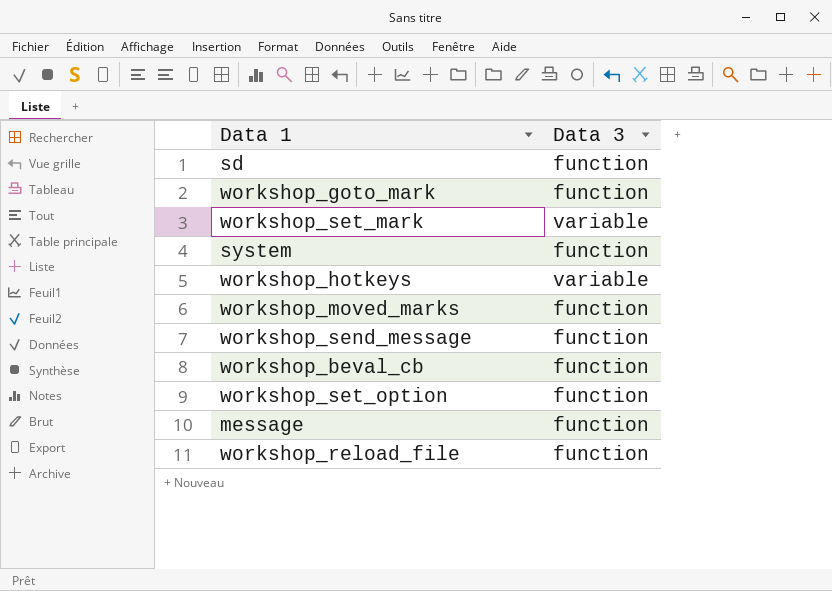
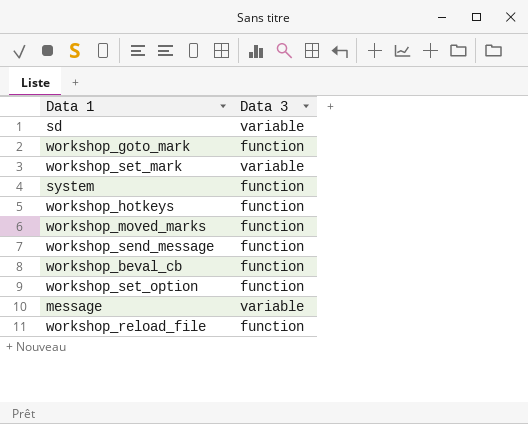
sd | Data 3: function -> variable
workshop_hotkeys | Data 3: variable -> function
message | Data 3: function -> variable

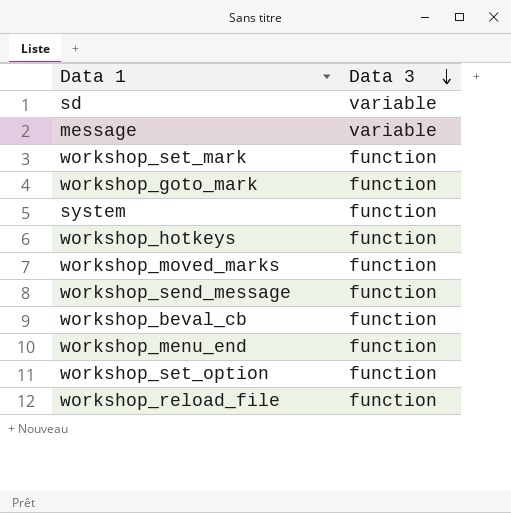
row order: none -> Data 3 descending
workshop_set_mark | Data 3: variable -> function
row workshop_menu_end: none -> function

